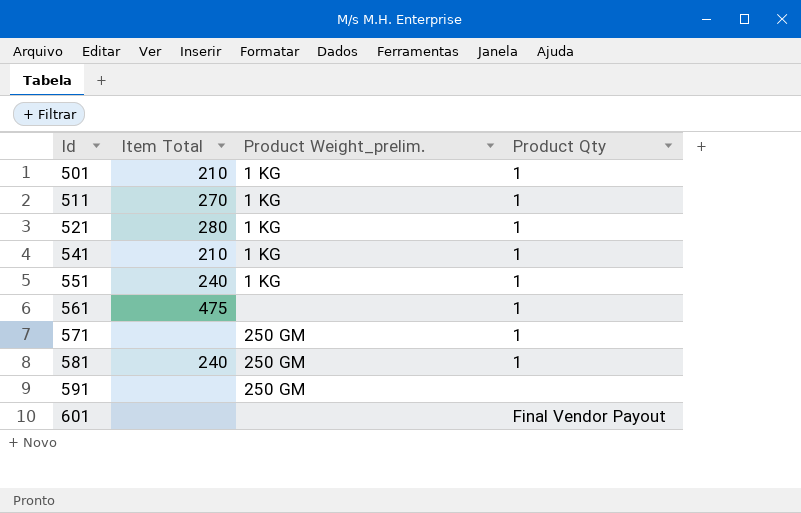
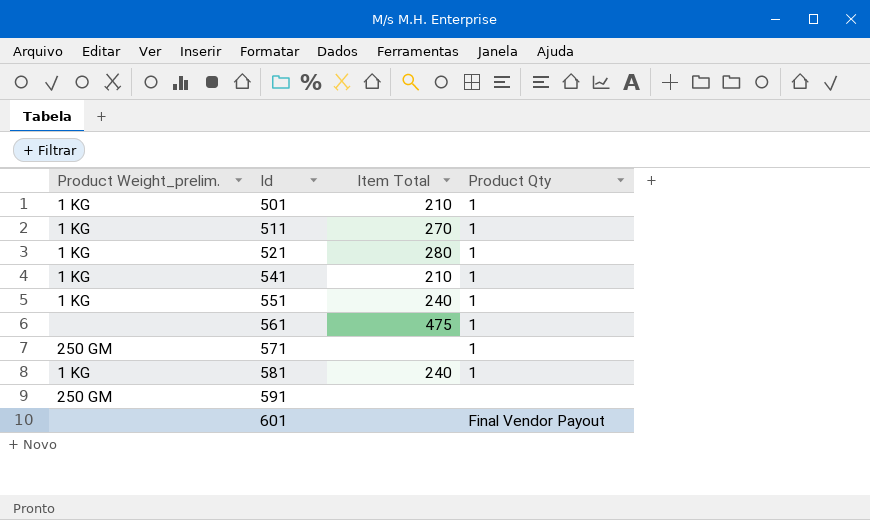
column Product Weight_prelim. | position: 3 -> 1
581 | Product Weight_prelim.: 250 GM -> 1 KG

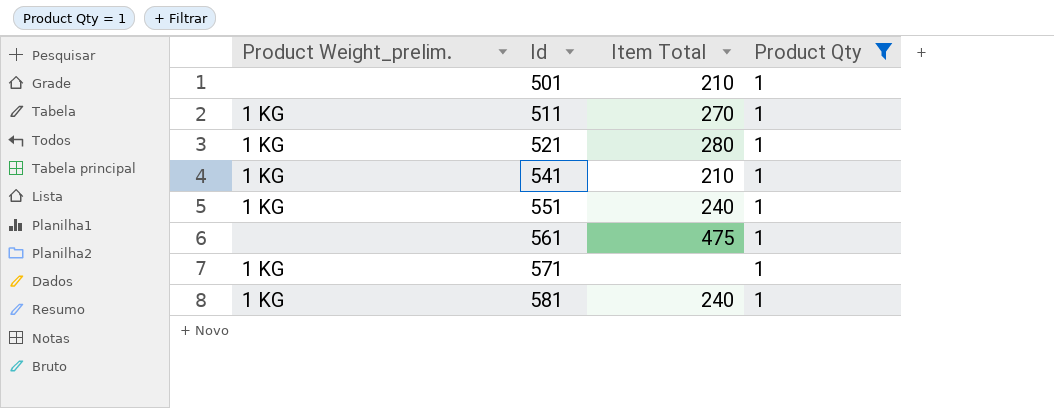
filter: none -> Product Qty = 1
501 | Product Weight_prelim.: 1 KG -> none
571 | Product Weight_prelim.: 250 GM -> 1 KG

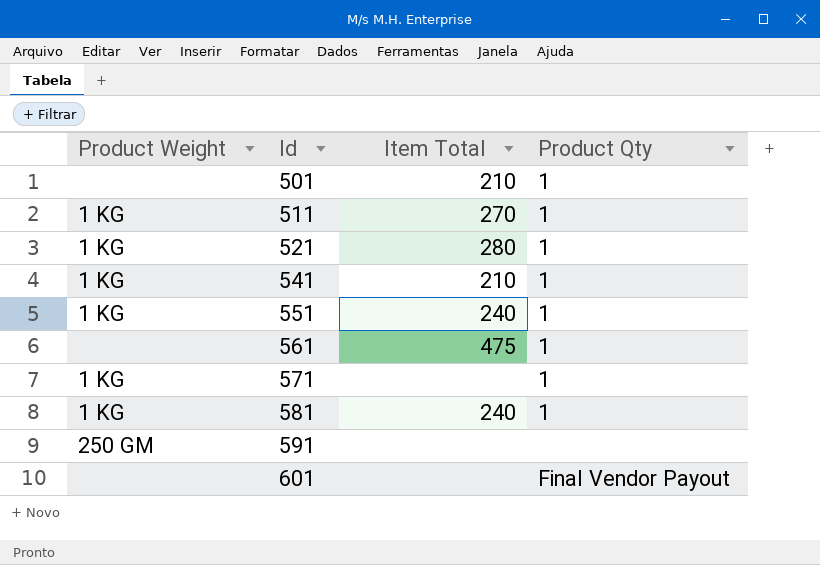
filter: Product Qty = 1 -> none
column name: Product Weight_prelim. -> Product Weight

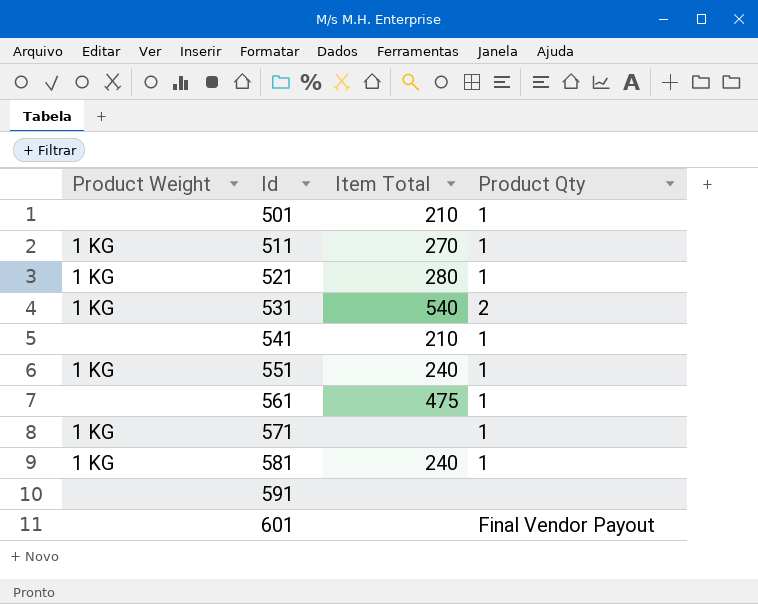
row 531: none -> 1 KG | 540 | 2
541 | Product Weight: 1 KG -> none
591 | Product Weight: 250 GM -> none

